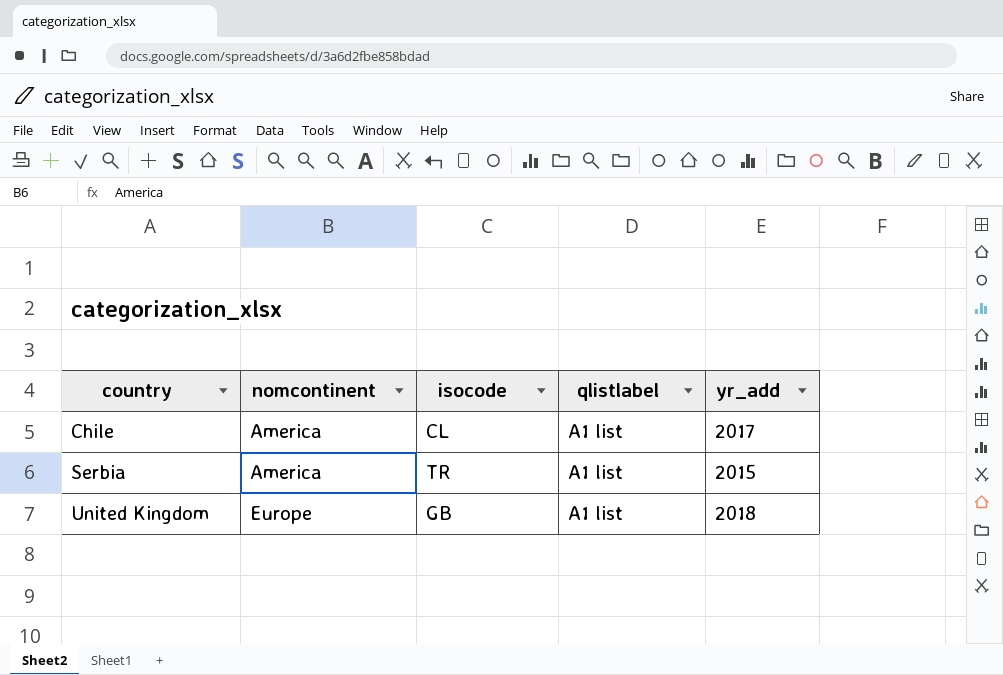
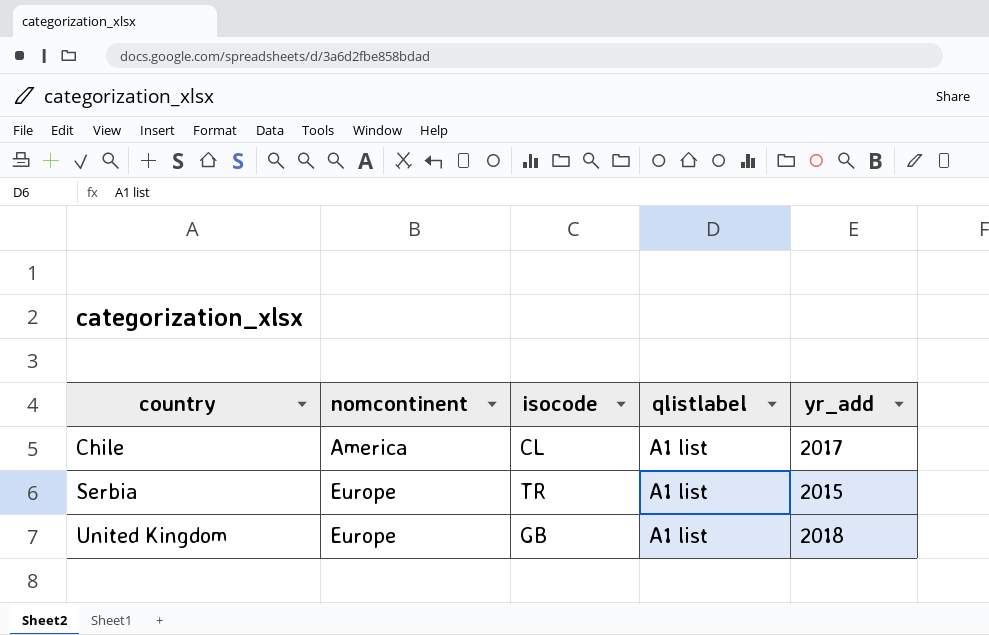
Serbia | nomcontinent: America -> Europe

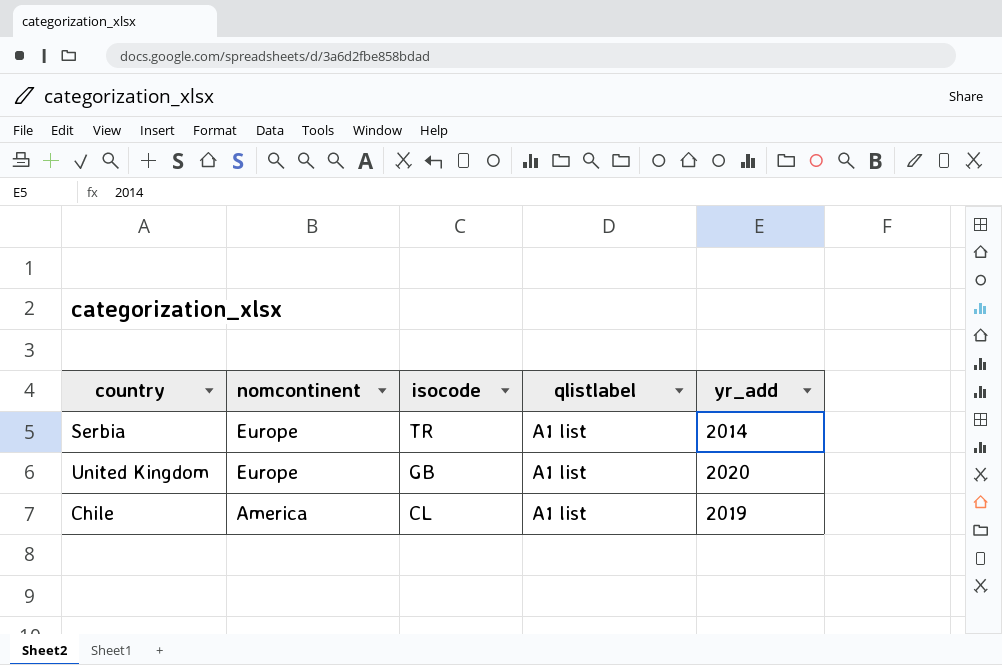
row order: country ascending -> nomcontinent descending
Serbia | yr_add: 2015 -> 2014
United Kingdom | yr_add: 2018 -> 2020
Chile | yr_add: 2017 -> 2019

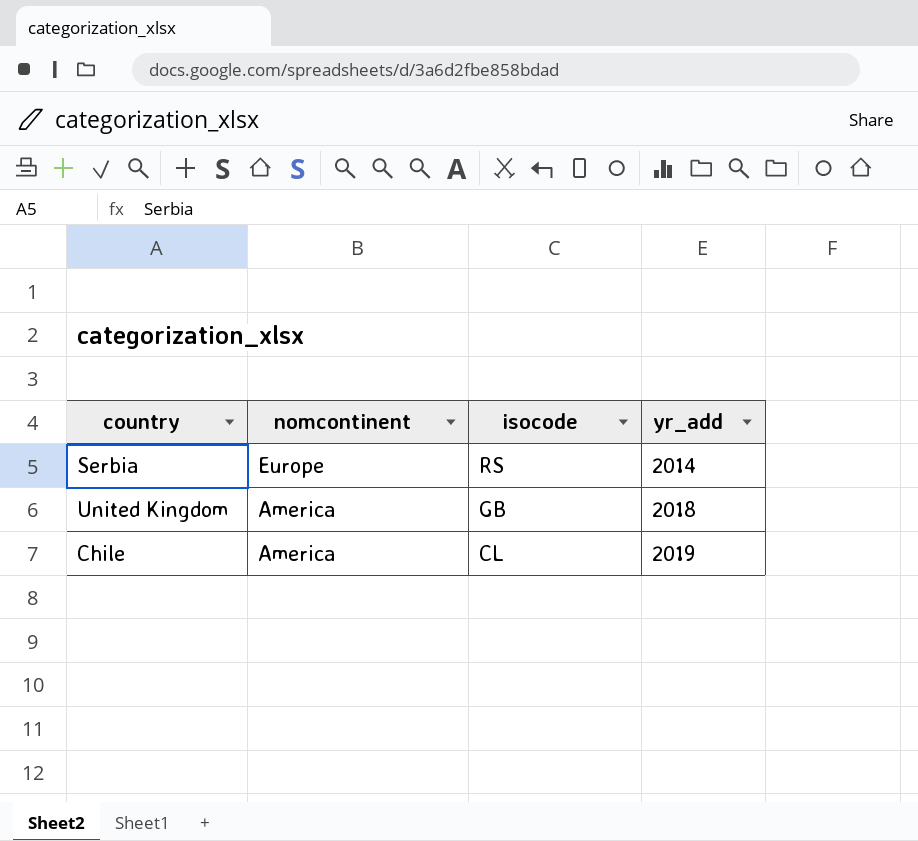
column qlistlabel | position: 4 -> none
Serbia | isocode: TR -> RS
United Kingdom | nomcontinent: Europe -> America
United Kingdom | yr_add: 2020 -> 2018

